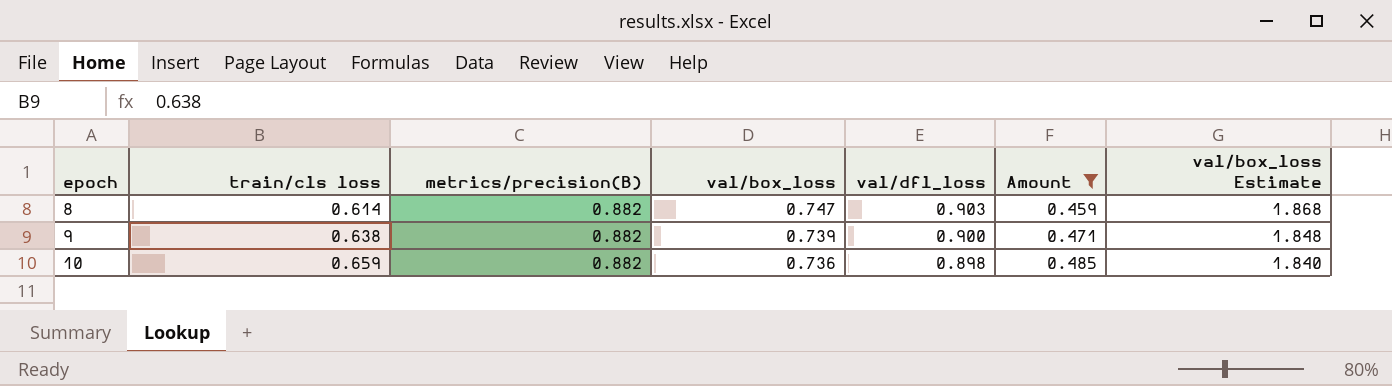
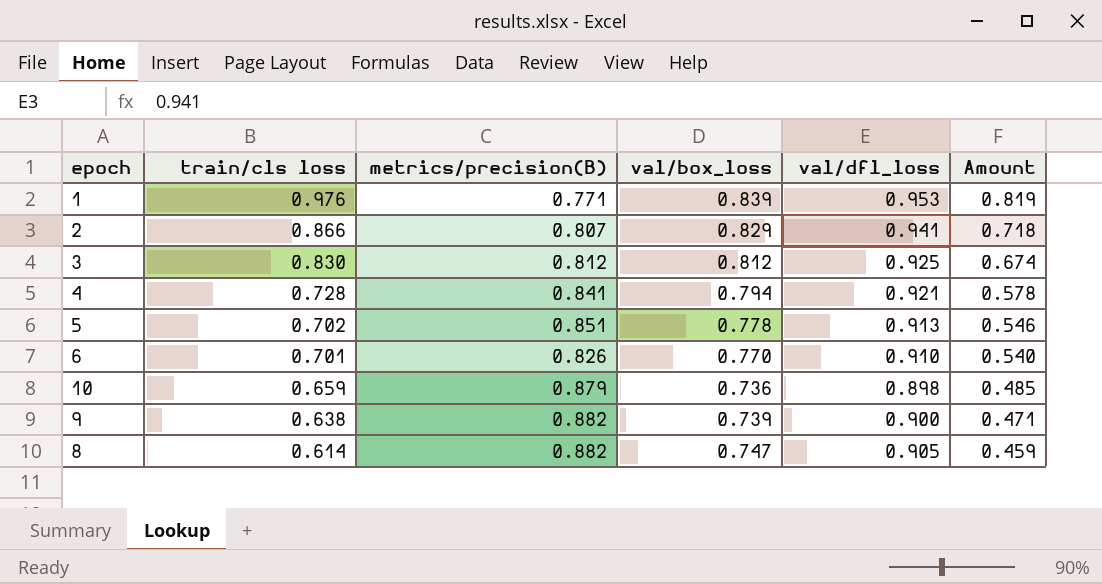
filter: Amount <= 0.485 -> none
row order: epoch ascending -> train/cls loss descending
column val/box_loss Estimate | formula: [val/box_loss] * 2.5 -> none
10 | metrics/precision(B): 0.882 -> 0.879
8 | val/dfl_loss: 0.903 -> 0.905

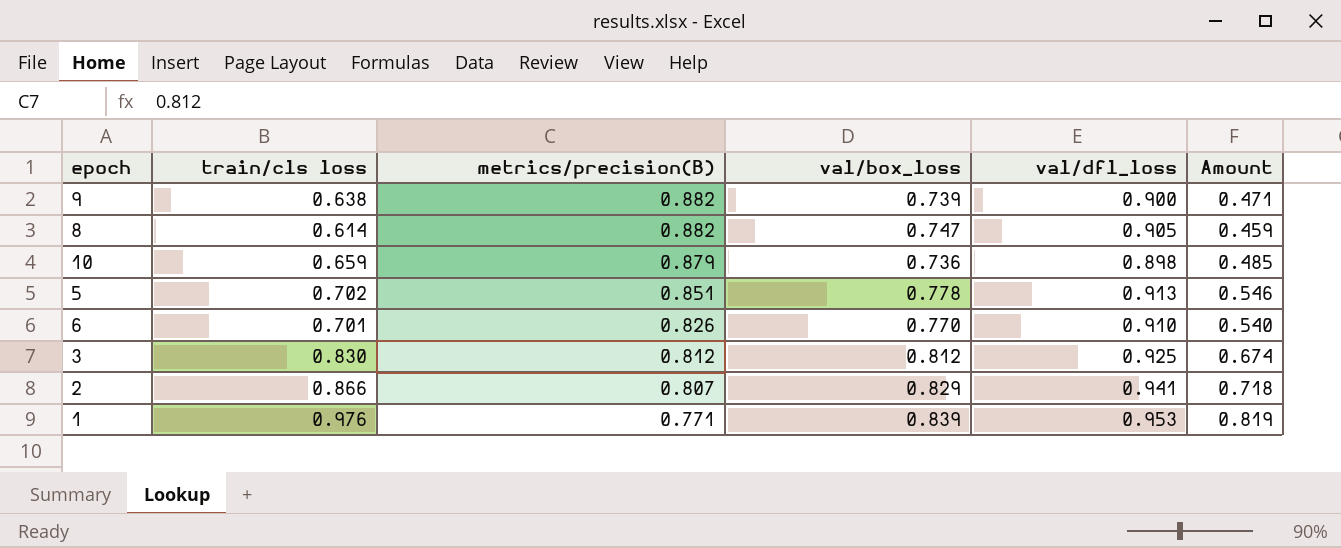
row order: train/cls loss descending -> metrics/precision(B) descending
row 4: 0.728 | 0.841 | 0.794 | 0.921 | 0.578 -> none

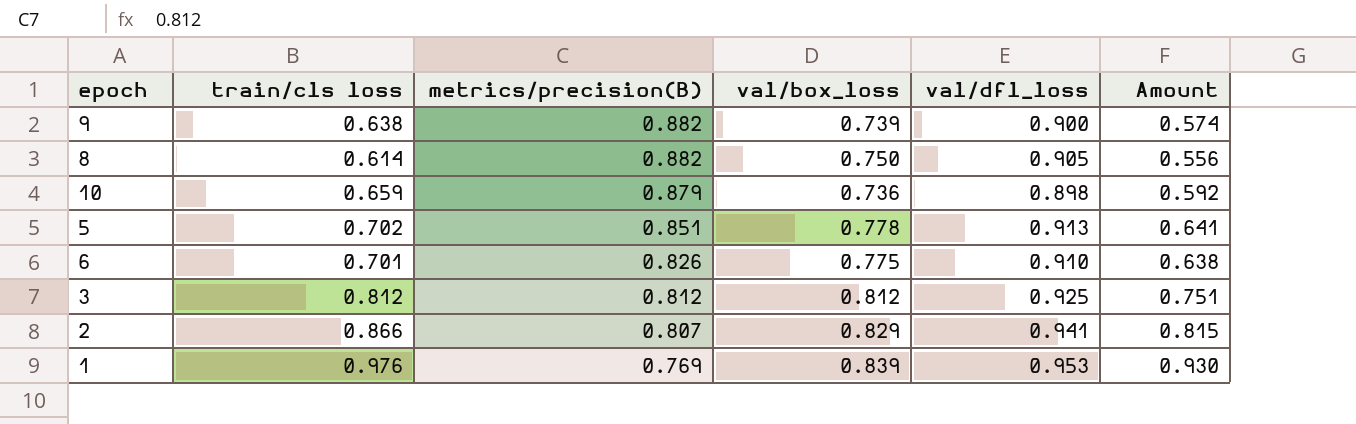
column Amount | formula: [train/cls loss] * [val/box_loss] -> [train/cls loss] * [val/dfl_loss]
8 | val/box_loss: 0.747 -> 0.750
6 | val/box_loss: 0.770 -> 0.775
3 | train/cls loss: 0.830 -> 0.812
1 | metrics/precision(B): 0.771 -> 0.769

